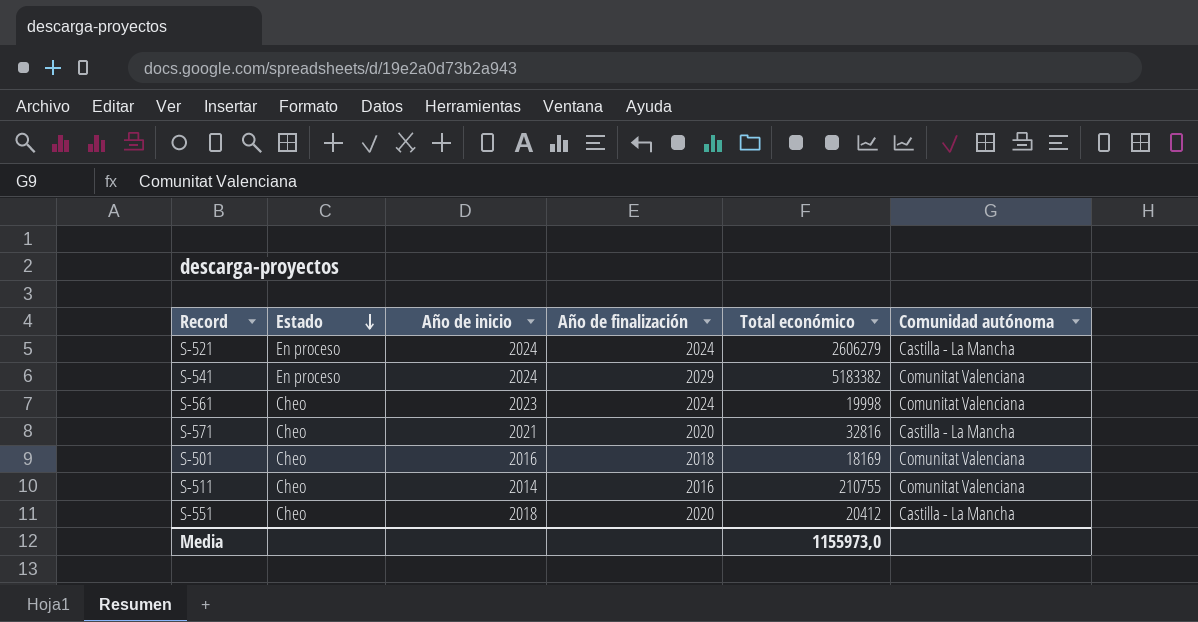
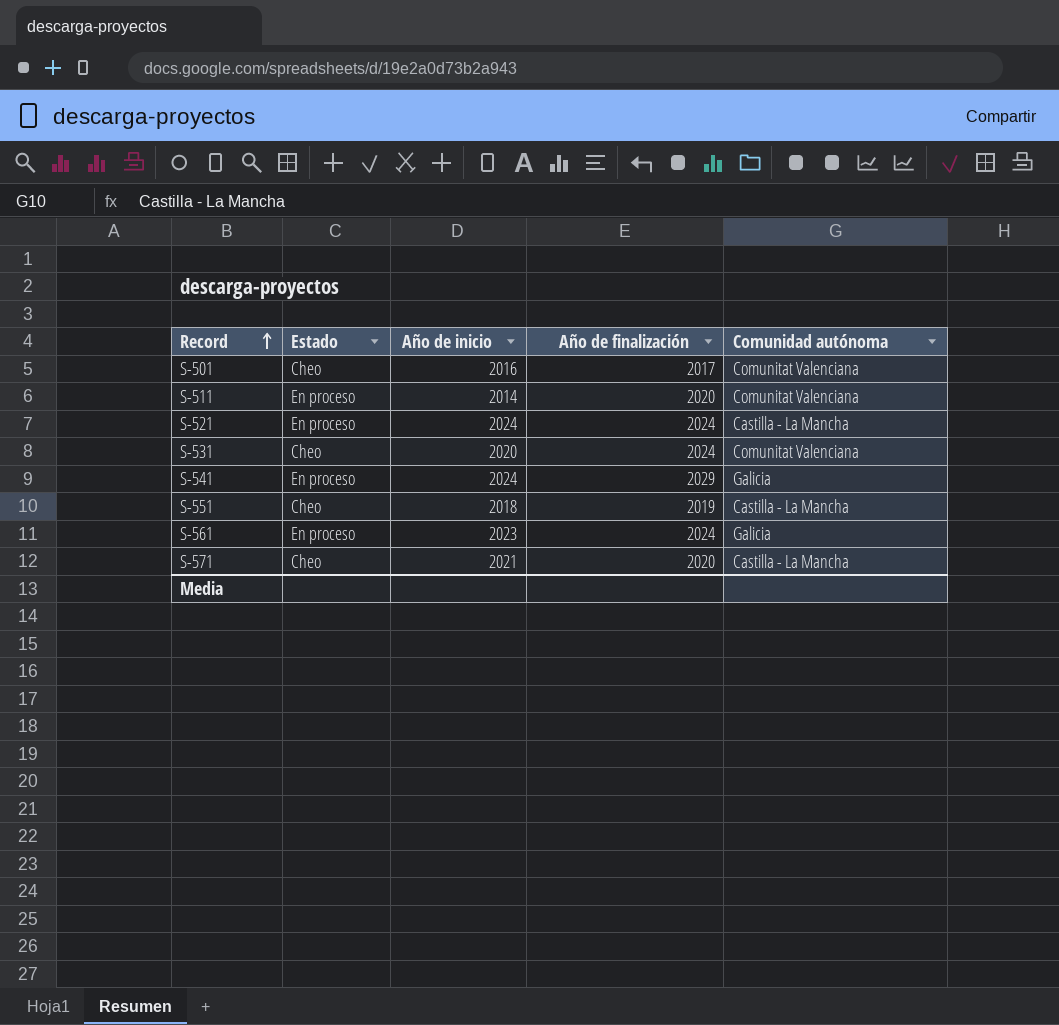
row order: Estado descending -> Record ascending
column Total económico | position: 5 -> none
S-501 | Año de finalización: 2018 -> 2017
S-511 | Estado: Cheo -> En proceso
S-511 | Año de finalización: 2016 -> 2020
row S-531: none -> Cheo | 2020 | 2024 | Comunitat Valenciana
S-541 | Comunidad autónoma: Comunitat Valenciana -> Galicia
S-551 | Año de finalización: 2020 -> 2019
S-561 | Estado: Cheo -> En proceso
S-561 | Comunidad autónoma: Comunitat Valenciana -> Galicia

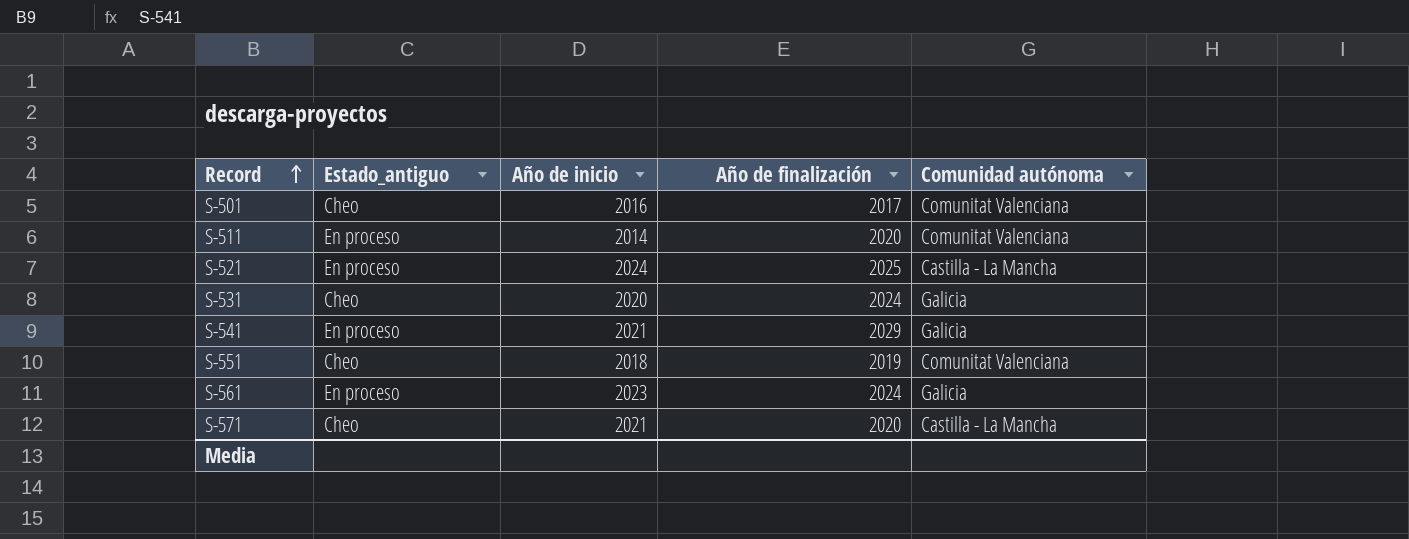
column name: Estado -> Estado_antiguo
S-521 | Año de finalización: 2024 -> 2025
S-531 | Comunidad autónoma: Comunitat Valenciana -> Galicia
S-541 | Año de inicio: 2024 -> 2021
S-551 | Comunidad autónoma: Castilla - La Mancha -> Comunitat Valenciana

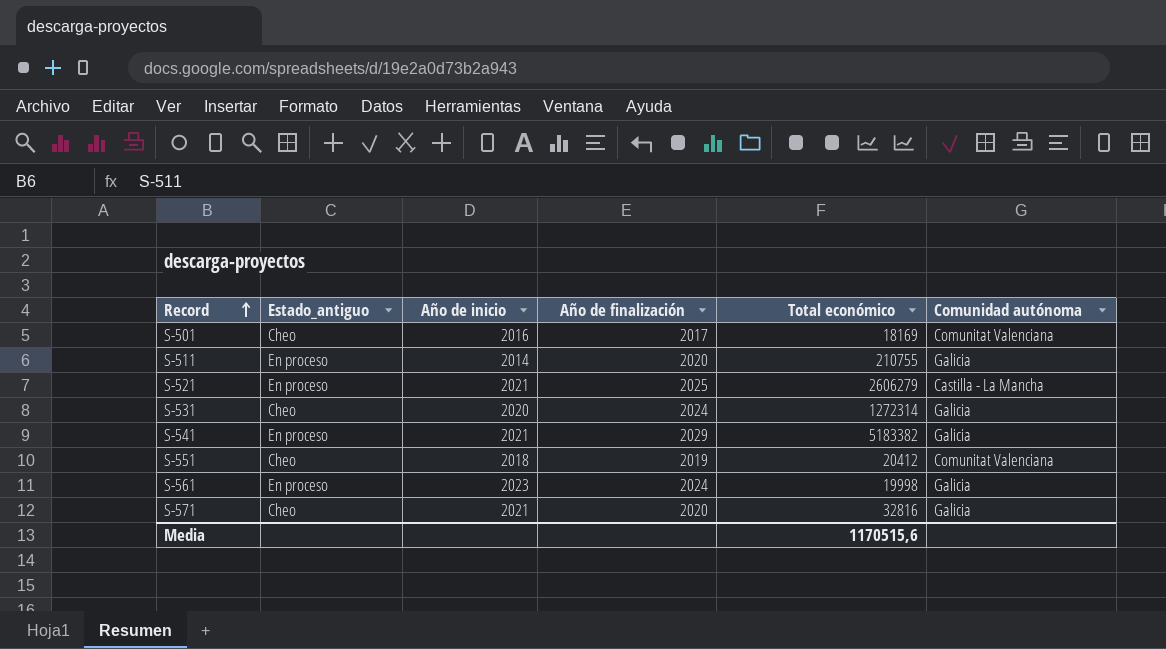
column Total económico | position: none -> 5
S-511 | Comunidad autónoma: Comunitat Valenciana -> Galicia
S-521 | Año de inicio: 2024 -> 2021
S-571 | Comunidad autónoma: Castilla - La Mancha -> Galicia

